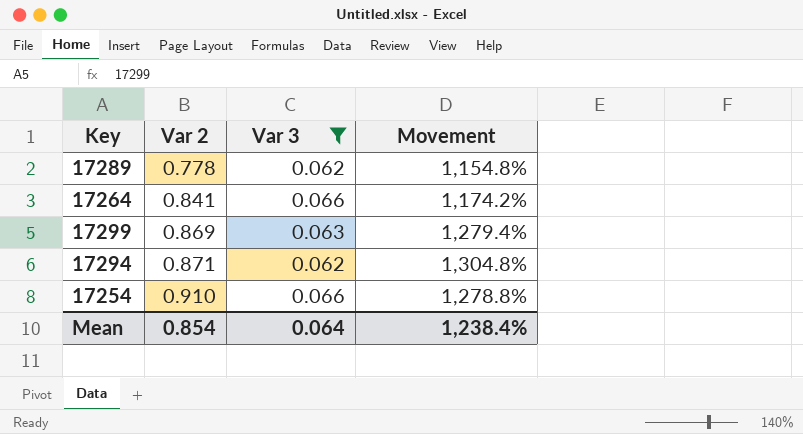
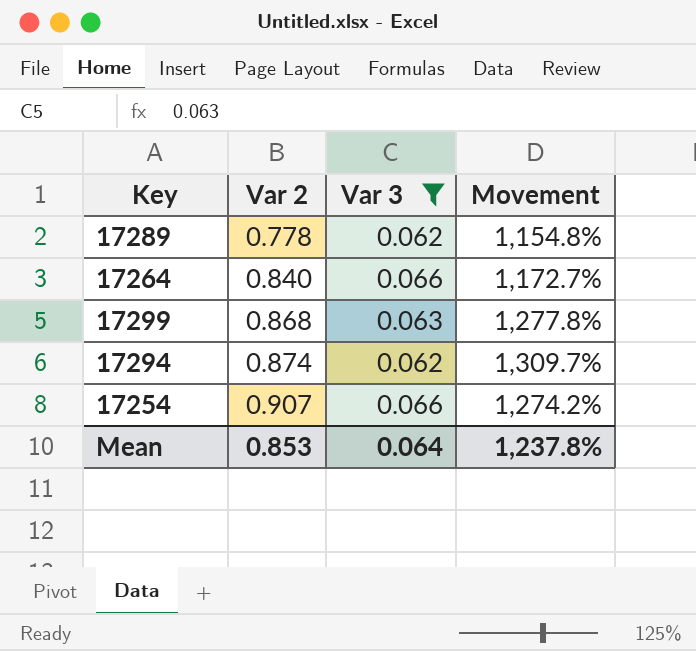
17264 | Var 2: 0.841 -> 0.840
17264 | Movement: 1,174.2% -> 1,172.7%
17299 | Var 2: 0.869 -> 0.868
17299 | Movement: 1,279.4% -> 1,277.8%
17294 | Var 2: 0.871 -> 0.874
17294 | Movement: 1,304.8% -> 1,309.7%
17254 | Var 2: 0.910 -> 0.907
17254 | Movement: 1,278.8% -> 1,274.2%
Mean | Var 2: 0.854 -> 0.853
Mean | Movement: 1,238.4% -> 1,237.8%

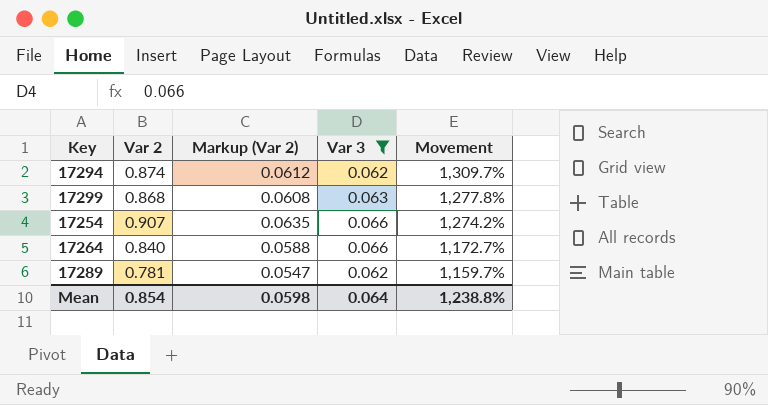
row order: Var 2 ascending -> Movement descending
column Markup (Var 2) | formula: none -> [Var 2] * 0.07
17289 | Var 2: 0.778 -> 0.781
17289 | Movement: 1,154.8% -> 1,159.7%
Mean | Var 2: 0.853 -> 0.854
Mean | Movement: 1,237.8% -> 1,238.8%

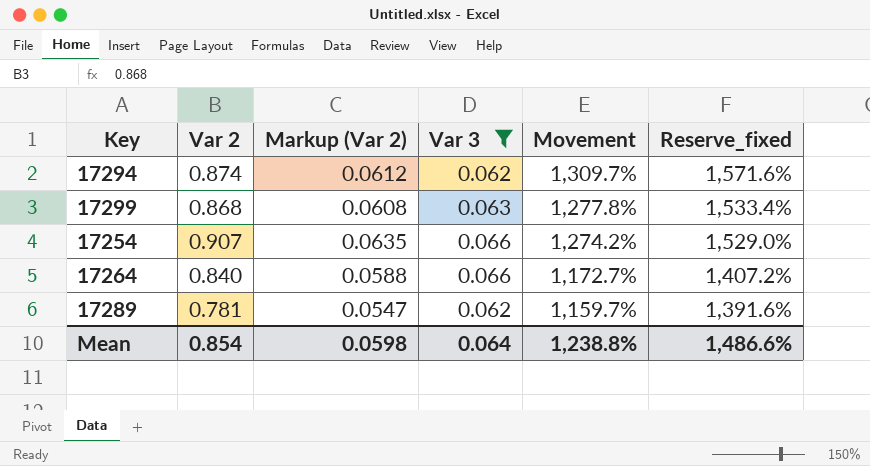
column Reserve_fixed | formula: none -> [Movement] * 1.2

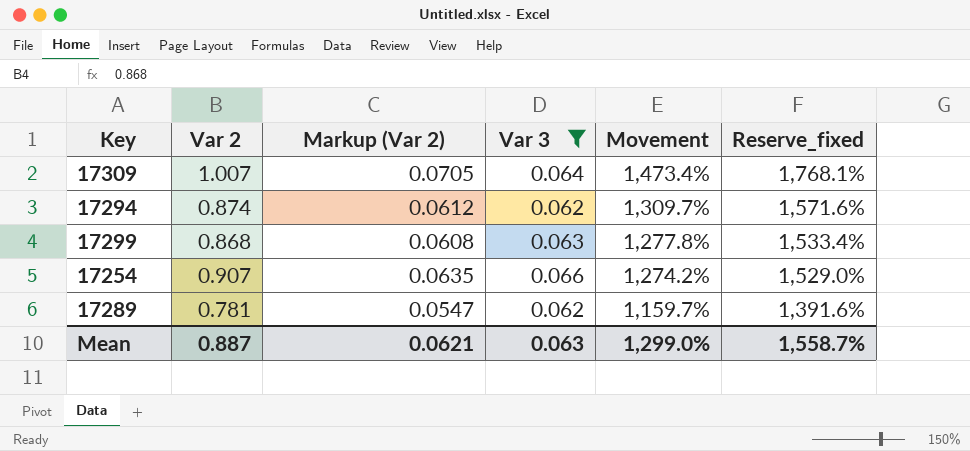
row 17264: 0.840 | 0.0588 | 0.066 | 1,172.7% | 1,407.2% -> none
row 17309: none -> 1.007 | 0.0705 | 0.064 | 1,473.4% | 1,768.1%
Mean | Var 2: 0.854 -> 0.887
Mean | Markup (Var 2): 0.0598 -> 0.0621
Mean | Var 3: 0.064 -> 0.063
Mean | Movement: 1,238.8% -> 1,299.0%
Mean | Reserve_fixed: 1,486.6% -> 1,558.7%

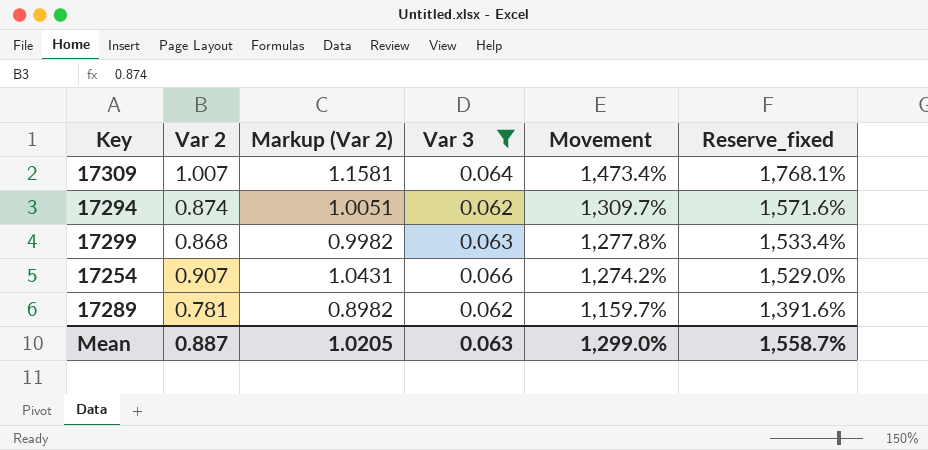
column Markup (Var 2) | formula: [Var 2] * 0.07 -> [Var 2] * 1.15
Mean | Markup (Var 2): 0.0621 -> 1.0205

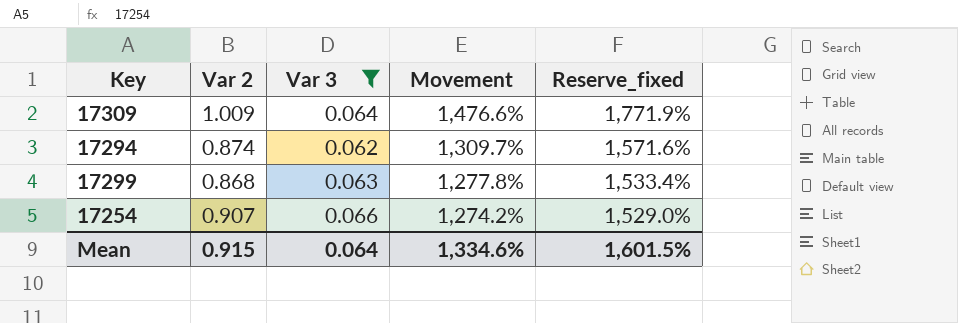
column Markup (Var 2) | formula: [Var 2] * 1.15 -> none
row 17289: 0.781 | 0.8982 | 0.062 | 1,159.7% | 1,391.6% -> none
17309 | Var 2: 1.007 -> 1.009
17309 | Movement: 1,473.4% -> 1,476.6%
17309 | Reserve_fixed: 1,768.1% -> 1,771.9%
Mean | Var 2: 0.887 -> 0.915
Mean | Var 3: 0.063 -> 0.064
Mean | Movement: 1,299.0% -> 1,334.6%
Mean | Reserve_fixed: 1,558.7% -> 1,601.5%

